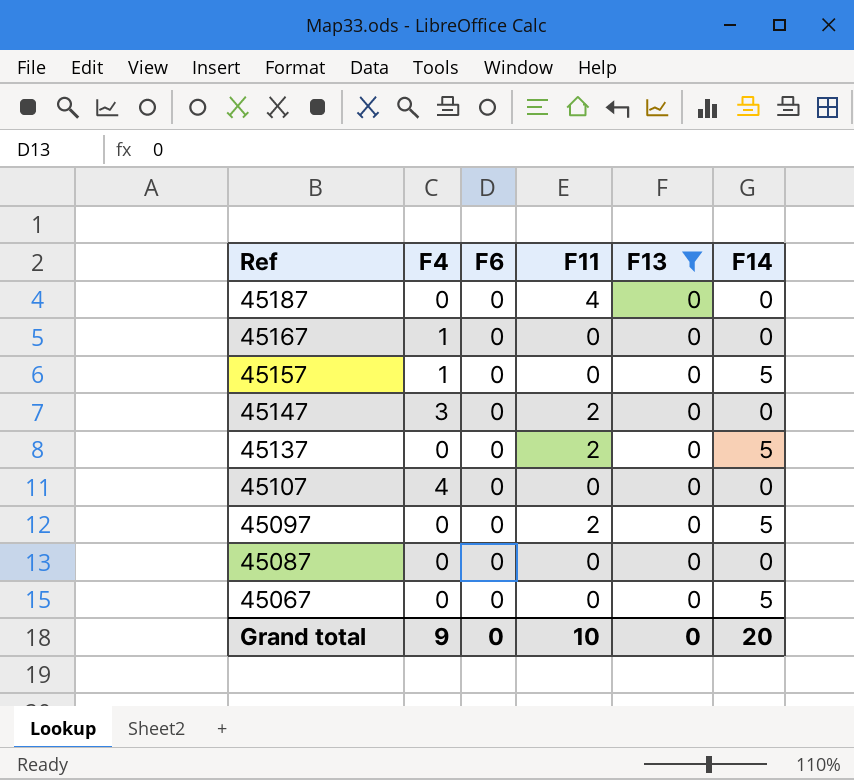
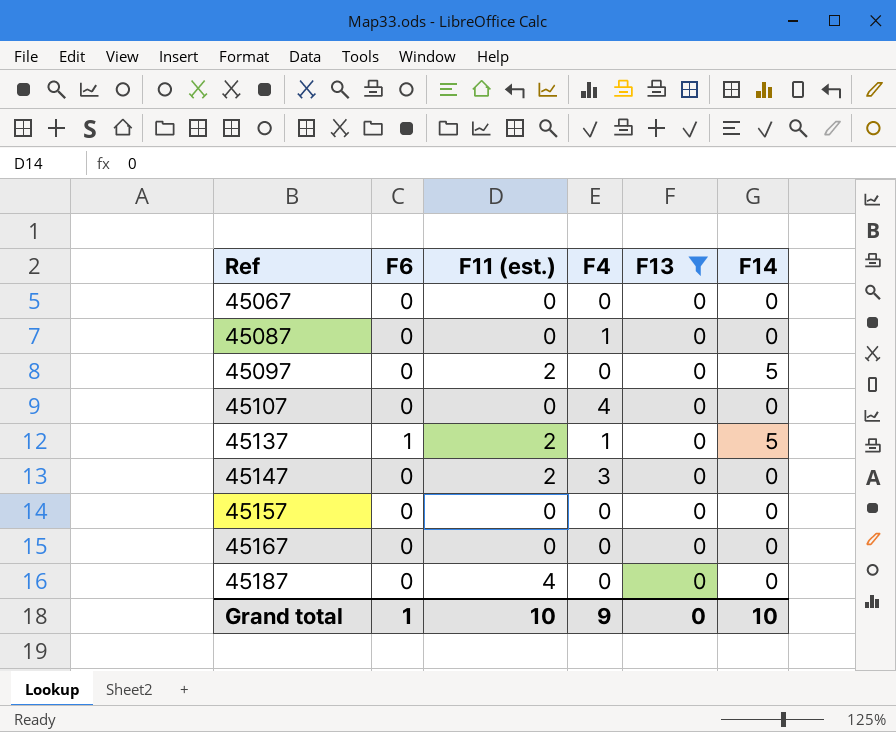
row order: Ref descending -> Ref ascending
column name: F11 -> F11 (est.)
column F4 | position: 2 -> 4
45067 | F14: 5 -> 0
45087 | F4: 0 -> 1
45137 | F6: 0 -> 1
45137 | F4: 0 -> 1
45157 | F4: 1 -> 0
45157 | F14: 5 -> 0
45167 | F4: 1 -> 0
Grand total | F6: 0 -> 1
Grand total | F14: 20 -> 10

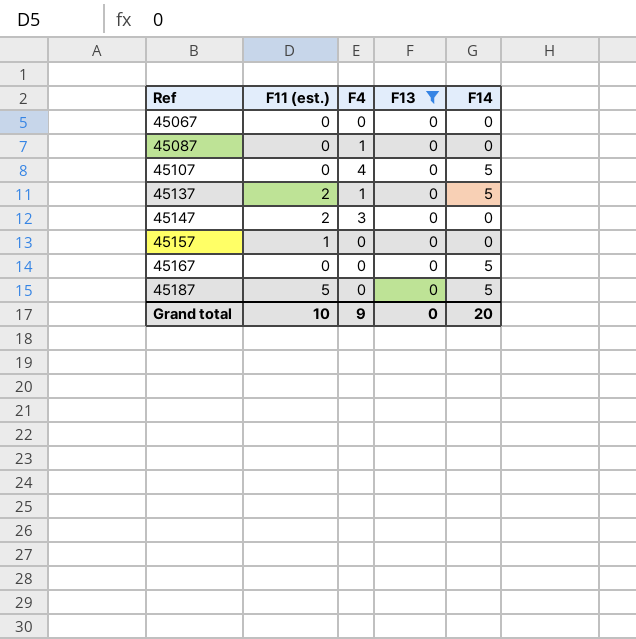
column F6 | position: 2 -> none
row 45097: 0 | 2 | 0 | 0 | 5 -> none
45107 | F14: 0 -> 5
45157 | F11 (est.): 0 -> 1
45167 | F14: 0 -> 5
45187 | F11 (est.): 4 -> 5
45187 | F14: 0 -> 5
Grand total | F14: 10 -> 20

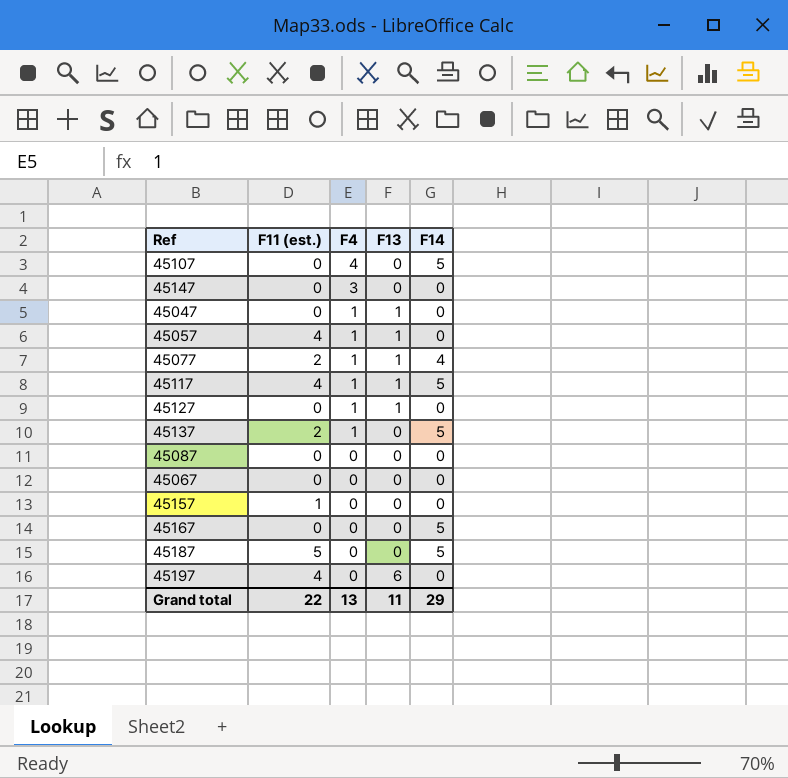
filter: F13 = 0 -> none
row order: Ref ascending -> F4 descending
45147 | F11 (est.): 2 -> 0
45087 | F4: 1 -> 0
Grand total | F11 (est.): 10 -> 22
Grand total | F4: 9 -> 13
Grand total | F13: 0 -> 11
Grand total | F14: 20 -> 29

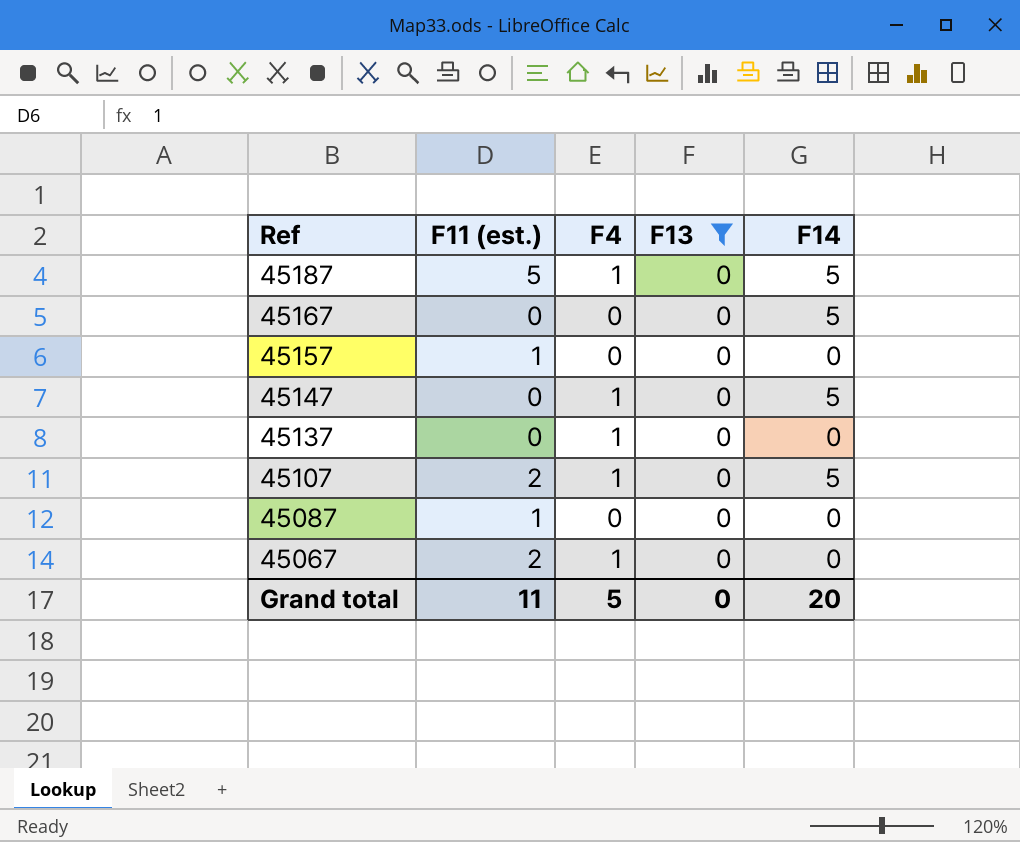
filter: none -> F13 = 0
row order: F4 descending -> Ref descending
45187 | F4: 0 -> 1
45147 | F4: 3 -> 1
45147 | F14: 0 -> 5
45137 | F11 (est.): 2 -> 0
45137 | F14: 5 -> 0
45107 | F11 (est.): 0 -> 2
45107 | F4: 4 -> 1
45087 | F11 (est.): 0 -> 1
45067 | F11 (est.): 0 -> 2
45067 | F4: 0 -> 1
Grand total | F11 (est.): 22 -> 11
Grand total | F4: 13 -> 5
Grand total | F13: 11 -> 0
Grand total | F14: 29 -> 20

